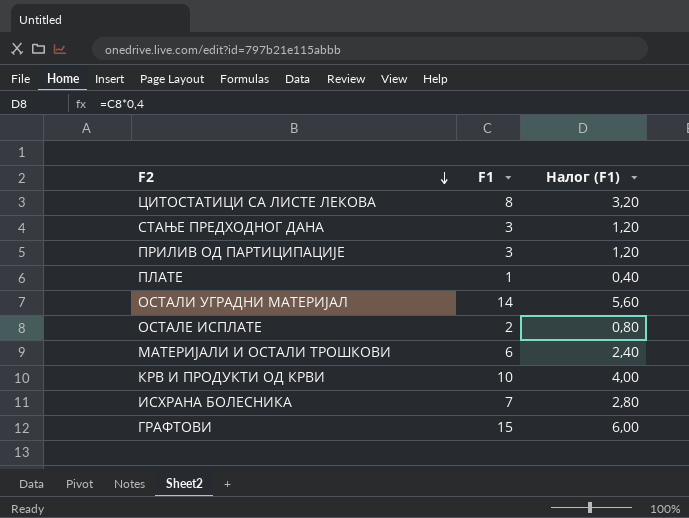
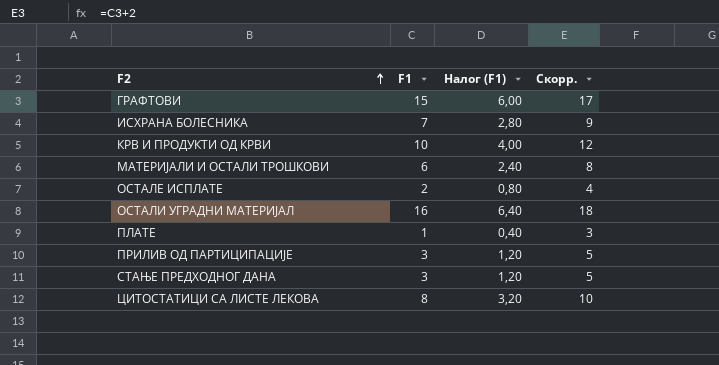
row order: F2 descending -> F2 ascending
column Скорр. | formula: none -> [F1] + 2
ОСТАЛИ УГРАДНИ МАТЕРИЈАЛ | F1: 14 -> 16
ОСТАЛИ УГРАДНИ МАТЕРИЈАЛ | Налог (F1): 5,60 -> 6,40

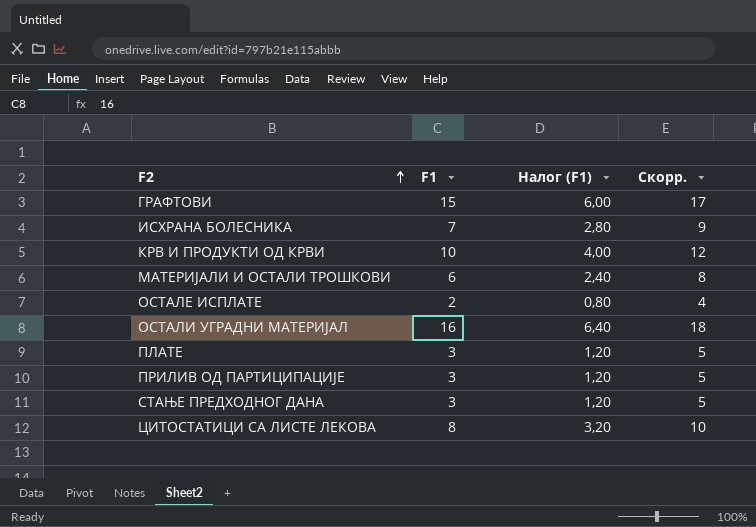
ПЛАТЕ | F1: 1 -> 3
ПЛАТЕ | Налог (F1): 0,40 -> 1,20
ПЛАТЕ | Скорр.: 3 -> 5

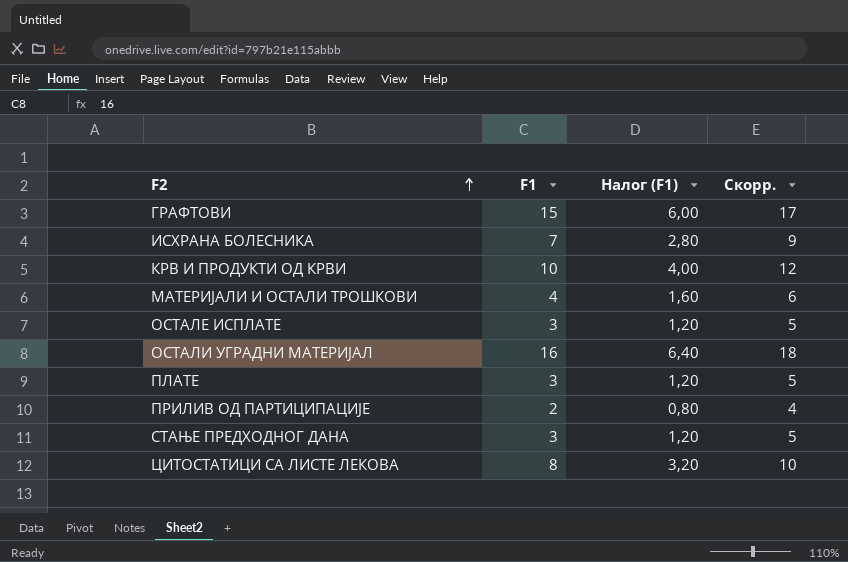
МАТЕРИЈАЛИ И ОСТАЛИ ТРОШКОВИ | F1: 6 -> 4
МАТЕРИЈАЛИ И ОСТАЛИ ТРОШКОВИ | Налог (F1): 2,40 -> 1,60
МАТЕРИЈАЛИ И ОСТАЛИ ТРОШКОВИ | Скорр.: 8 -> 6
ОСТАЛЕ ИСПЛАТЕ | F1: 2 -> 3
ОСТАЛЕ ИСПЛАТЕ | Налог (F1): 0,80 -> 1,20
ОСТАЛЕ ИСПЛАТЕ | Скорр.: 4 -> 5
ПРИЛИВ ОД ПАРТИЦИПАЦИЈЕ | F1: 3 -> 2
ПРИЛИВ ОД ПАРТИЦИПАЦИЈЕ | Налог (F1): 1,20 -> 0,80
ПРИЛИВ ОД ПАРТИЦИПАЦИЈЕ | Скорр.: 5 -> 4

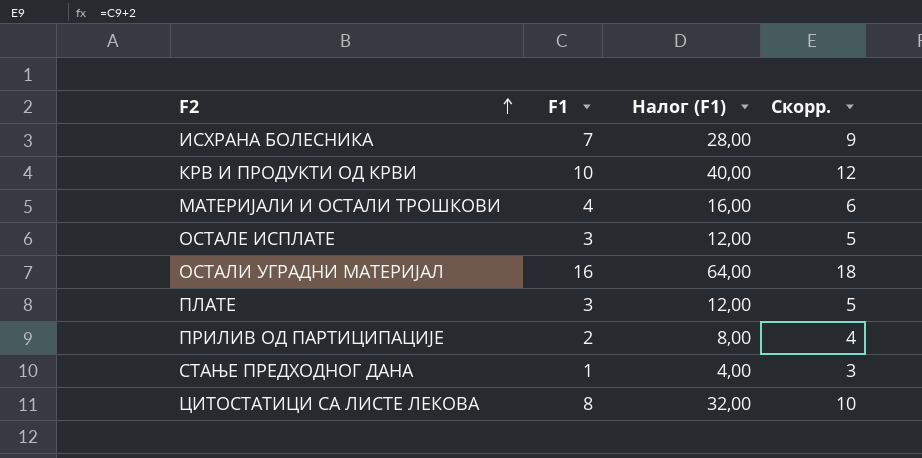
column Налог (F1) | formula: [F1] * 0,4 -> [F1] * 4
row ГРАФТОВИ: 15 | 6,00 | 17 -> none
СТАЊЕ ПРЕДХОДНОГ ДАНА | F1: 3 -> 1
СТАЊЕ ПРЕДХОДНОГ ДАНА | Скорр.: 5 -> 3

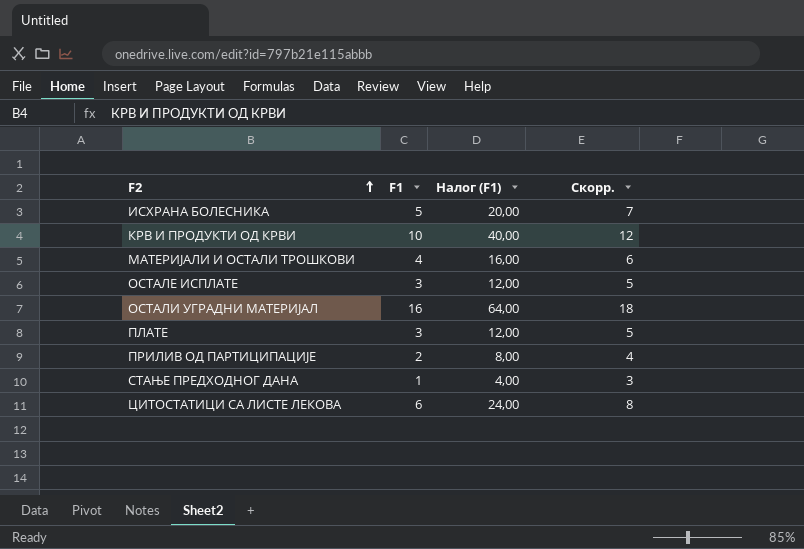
ИСХРАНА БОЛЕСНИКА | F1: 7 -> 5
ИСХРАНА БОЛЕСНИКА | Налог (F1): 28,00 -> 20,00
ИСХРАНА БОЛЕСНИКА | Скорр.: 9 -> 7
ЦИТОСТАТИЦИ СА ЛИСТЕ ЛЕКОВА | F1: 8 -> 6
ЦИТОСТАТИЦИ СА ЛИСТЕ ЛЕКОВА | Налог (F1): 32,00 -> 24,00
ЦИТОСТАТИЦИ СА ЛИСТЕ ЛЕКОВА | Скорр.: 10 -> 8

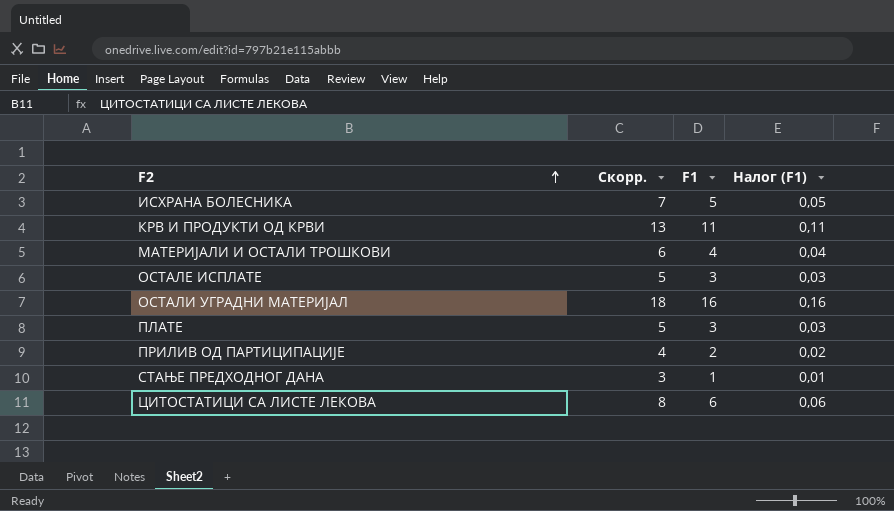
column Скорр. | position: 4 -> 2
column Налог (F1) | formula: [F1] * 4 -> [F1] * 0,01
КРВ И ПРОДУКТИ ОД КРВИ | Скорр.: 12 -> 13
КРВ И ПРОДУКТИ ОД КРВИ | F1: 10 -> 11

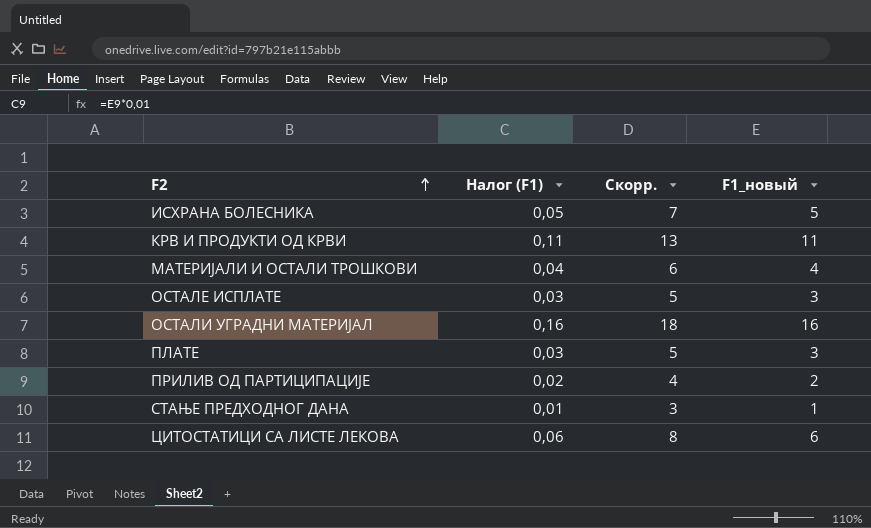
column Налог (F1) | position: 4 -> 2
column name: F1 -> F1_новый

